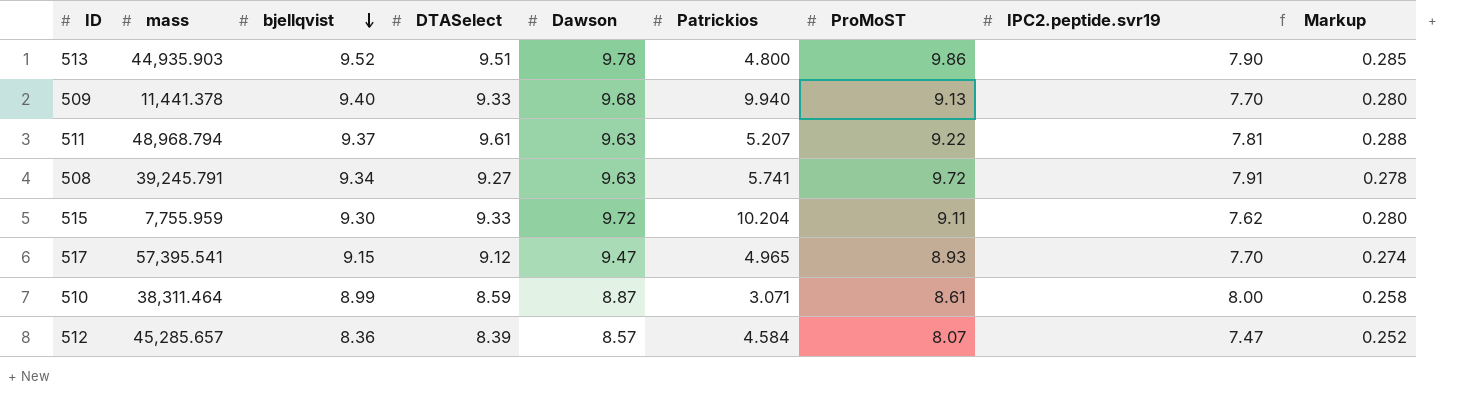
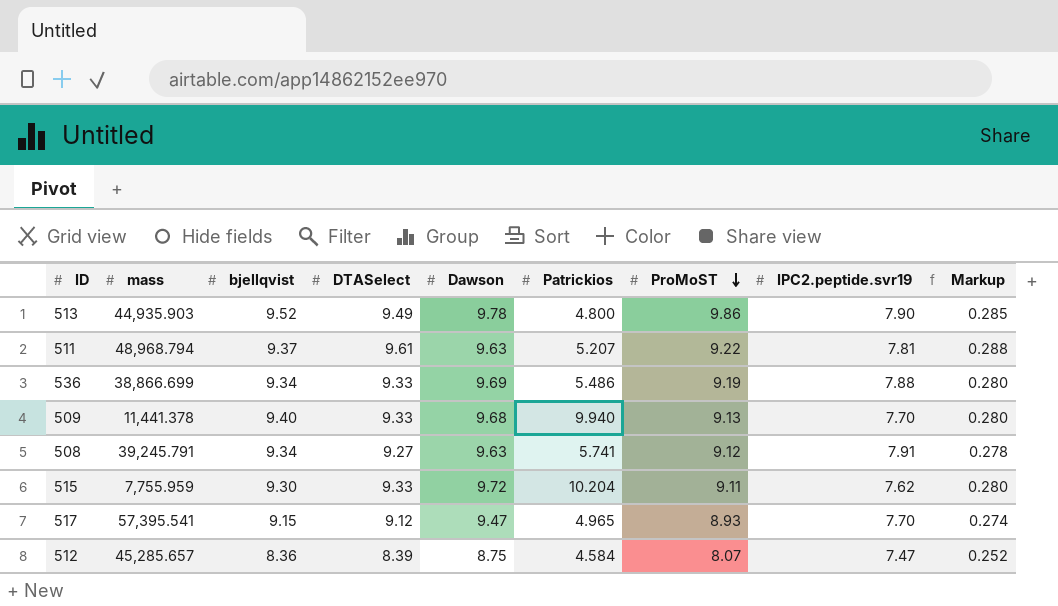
row order: bjellqvist descending -> ProMoST descending
row 510: 38,311.464 | 8.99 | 8.59 | 8.87 | 3.071 | 8.61 | 8.00 | 0.258 -> none
513 | DTASelect: 9.51 -> 9.49
row 536: none -> 38,866.699 | 9.34 | 9.33 | 9.69 | 5.486 | 9.19 | 7.88 | 0.280
508 | ProMoST: 9.72 -> 9.12
512 | Dawson: 8.57 -> 8.75

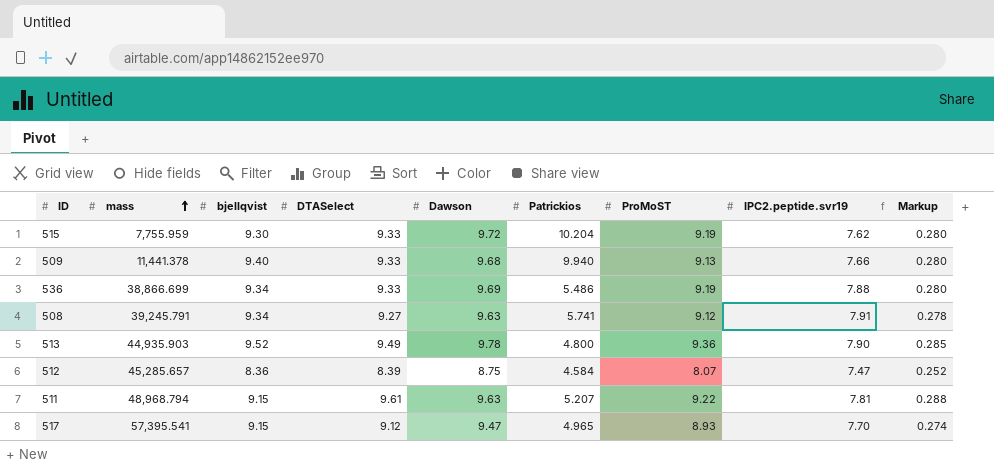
row order: ProMoST descending -> mass ascending
515 | ProMoST: 9.11 -> 9.19
509 | IPC2.peptide.svr19: 7.70 -> 7.66
513 | ProMoST: 9.86 -> 9.36
511 | bjellqvist: 9.37 -> 9.15

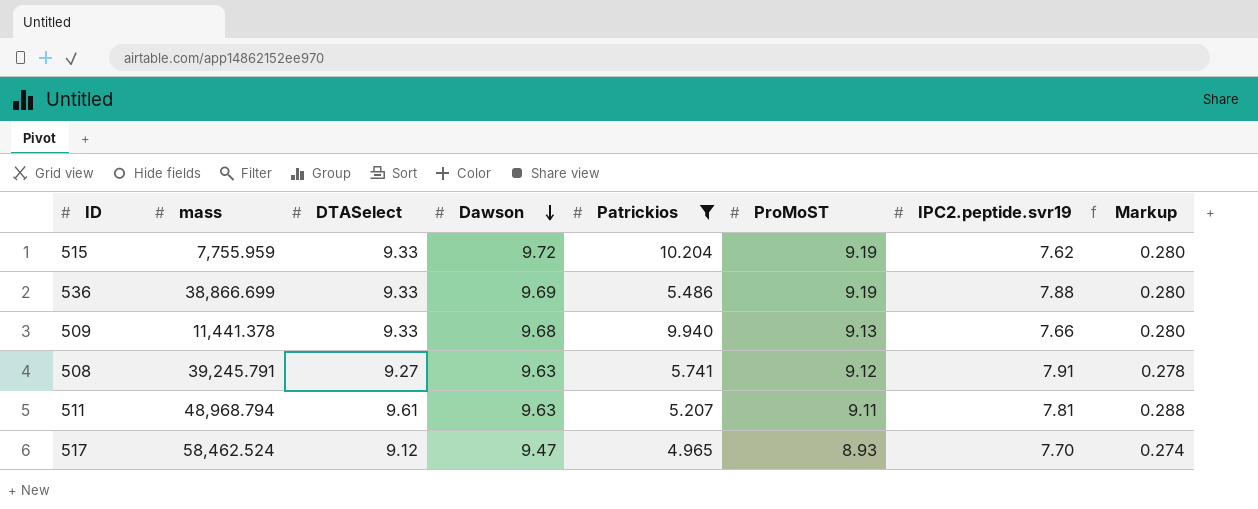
filter: none -> Patrickios >= 4.965
row order: mass ascending -> Dawson descending
column bjellqvist | position: 3 -> none
511 | ProMoST: 9.22 -> 9.11
517 | mass: 57,395.541 -> 58,462.524

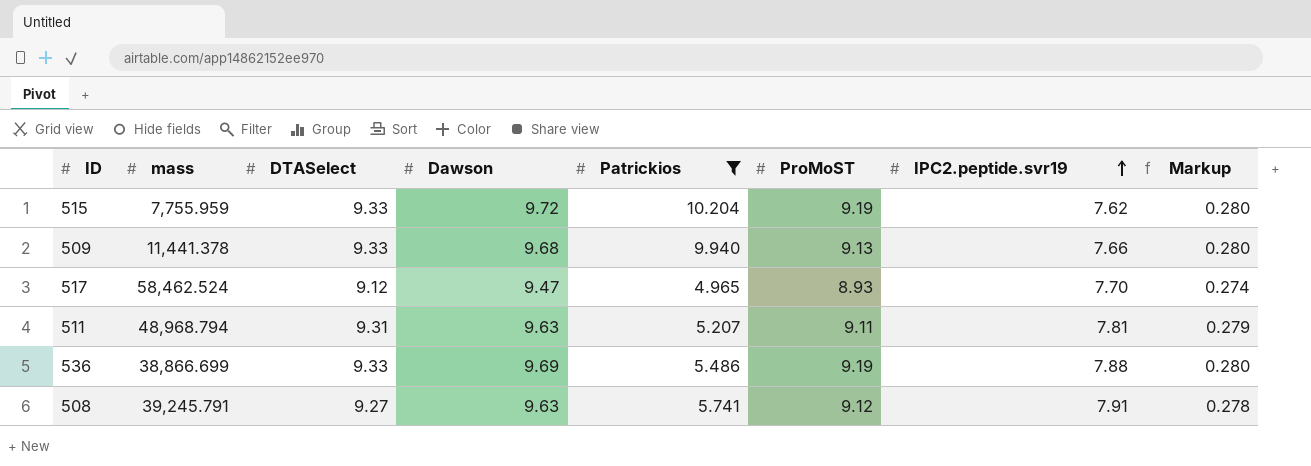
row order: Dawson descending -> IPC2.peptide.svr19 ascending
511 | DTASelect: 9.61 -> 9.31
511 | Markup: 0.288 -> 0.279

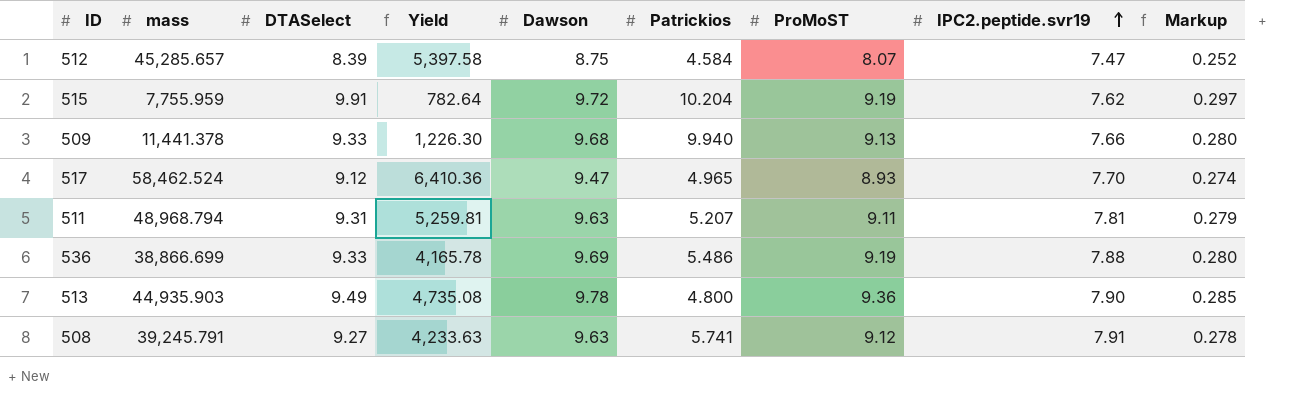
filter: Patrickios >= 4.965 -> none
column Yield | formula: none -> [mass] / [DTASelect]
515 | DTASelect: 9.33 -> 9.91
515 | Markup: 0.280 -> 0.297

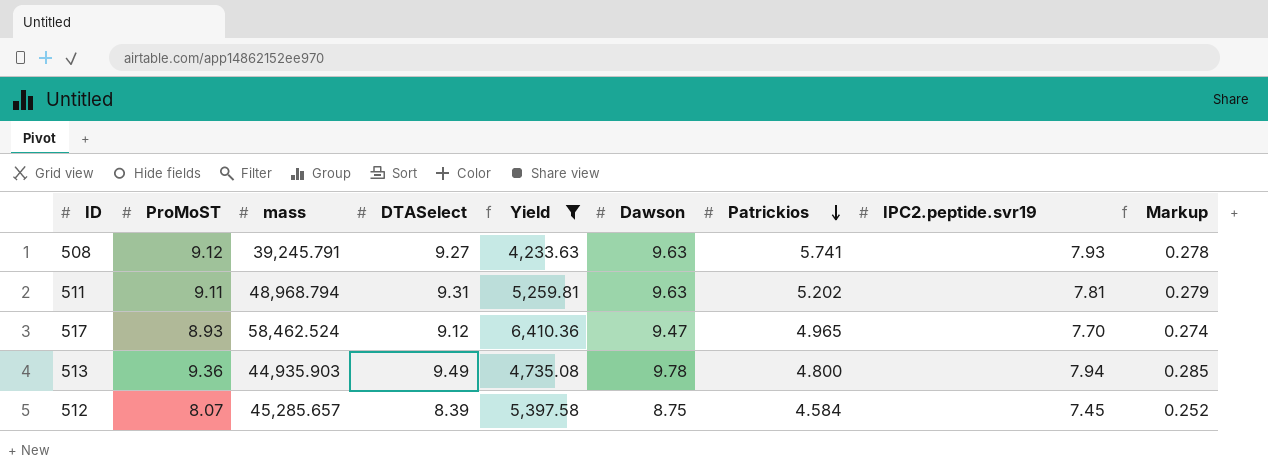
filter: none -> Yield >= 4,233.63
row order: IPC2.peptide.svr19 ascending -> Patrickios descending
column ProMoST | position: 7 -> 2
508 | IPC2.peptide.svr19: 7.91 -> 7.93
511 | Patrickios: 5.207 -> 5.202
513 | IPC2.peptide.svr19: 7.90 -> 7.94
512 | IPC2.peptide.svr19: 7.47 -> 7.45

